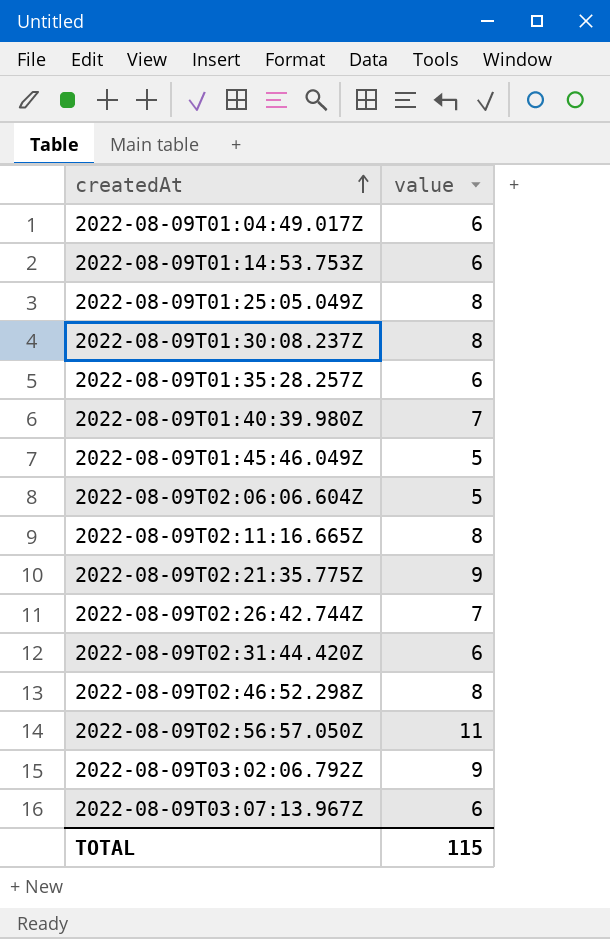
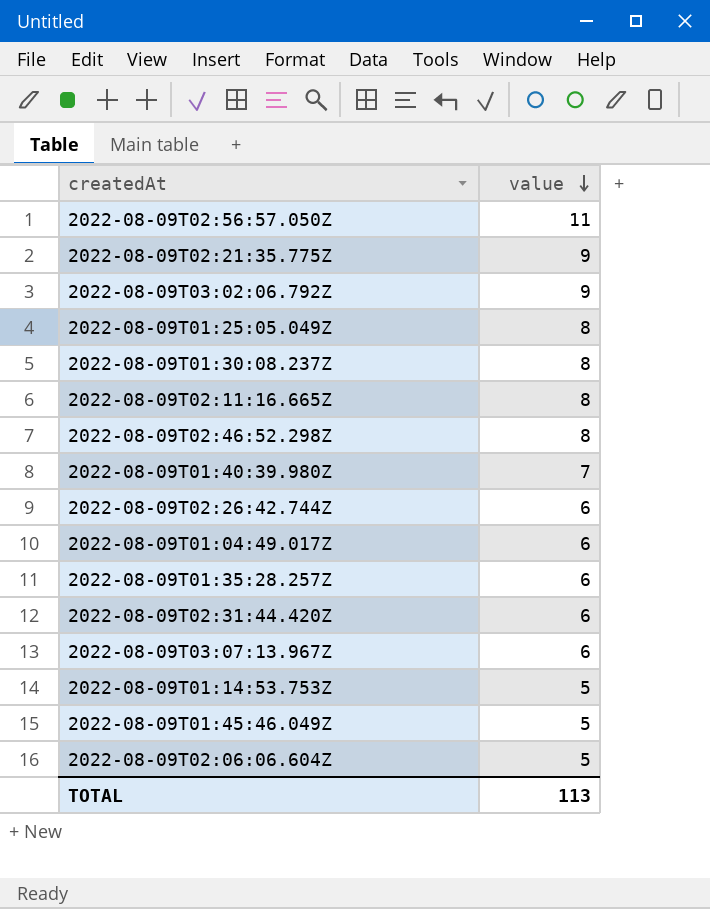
row order: createdAt ascending -> value descending
2022-08-09T02:26:42.744Z | value: 7 -> 6
2022-08-09T01:14:53.753Z | value: 6 -> 5
TOTAL | value: 115 -> 113

